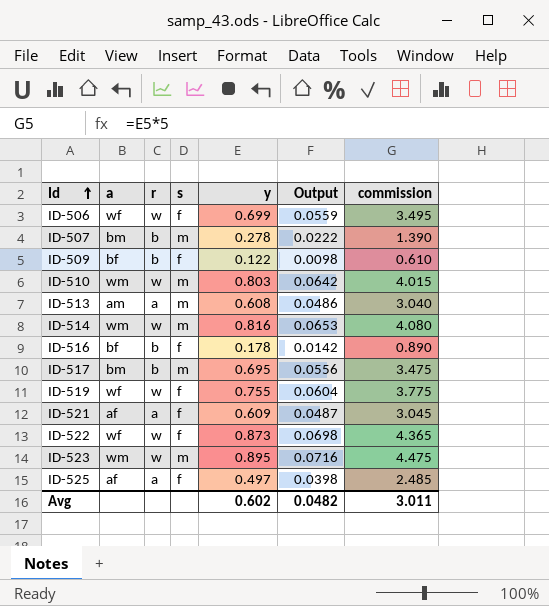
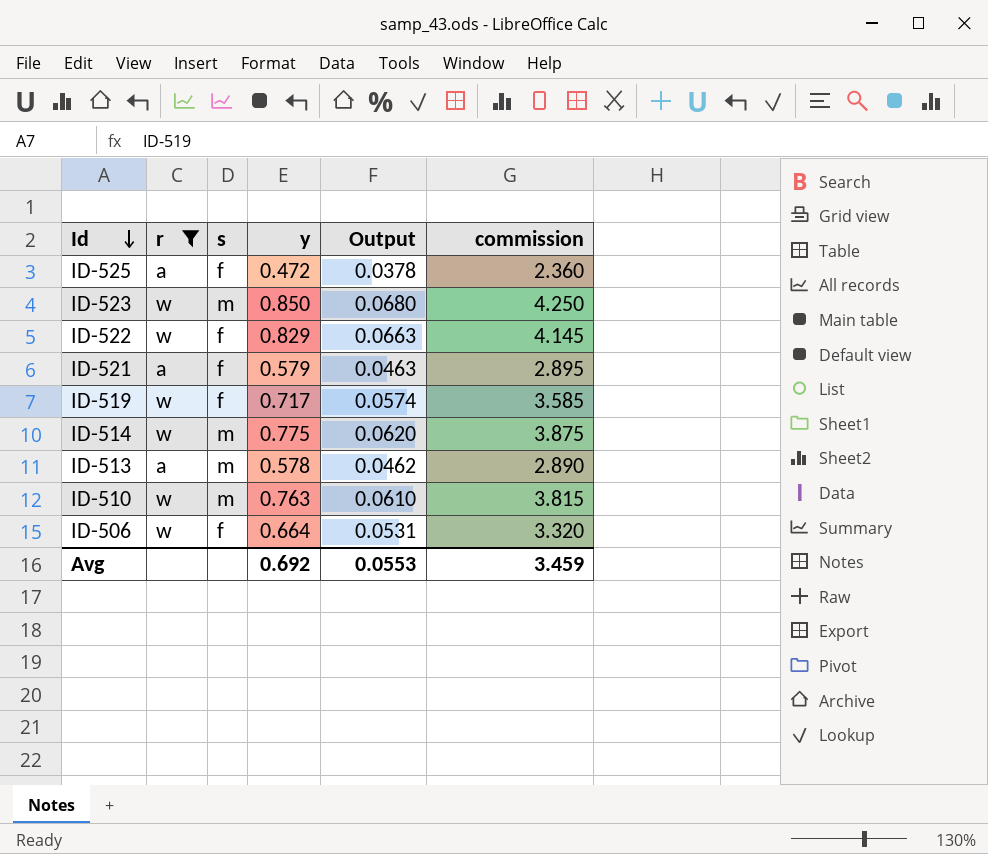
filter: none -> r != b
row order: Id ascending -> Id descending
column a | position: 2 -> none
ID-525 | y: 0.497 -> 0.472
ID-525 | Output: 0.0398 -> 0.0378
ID-525 | commission: 2.485 -> 2.360
ID-523 | y: 0.895 -> 0.850
ID-523 | Output: 0.0716 -> 0.0680
ID-523 | commission: 4.475 -> 4.250
ID-522 | y: 0.873 -> 0.829
ID-522 | Output: 0.0698 -> 0.0663
ID-522 | commission: 4.365 -> 4.145
ID-521 | y: 0.609 -> 0.579
ID-521 | Output: 0.0487 -> 0.0463
ID-521 | commission: 3.045 -> 2.895
ID-519 | y: 0.755 -> 0.717
ID-519 | Output: 0.0604 -> 0.0574
ID-519 | commission: 3.775 -> 3.585
ID-514 | y: 0.816 -> 0.775
ID-514 | Output: 0.0653 -> 0.0620
ID-514 | commission: 4.080 -> 3.875
ID-513 | y: 0.608 -> 0.578
ID-513 | Output: 0.0486 -> 0.0462
ID-513 | commission: 3.040 -> 2.890
ID-510 | y: 0.803 -> 0.763
ID-510 | Output: 0.0642 -> 0.0610
ID-510 | commission: 4.015 -> 3.815
ID-506 | y: 0.699 -> 0.664
ID-506 | Output: 0.0559 -> 0.0531
ID-506 | commission: 3.495 -> 3.320
Avg | y: 0.602 -> 0.692
Avg | Output: 0.0482 -> 0.0553
Avg | commission: 3.011 -> 3.459

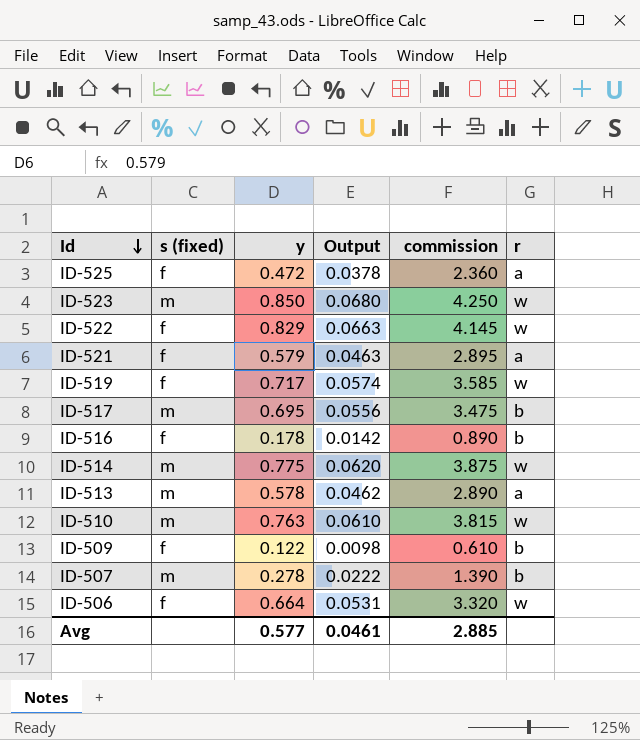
filter: r != b -> none
column name: s -> s (fixed)
column r | position: 2 -> 6
Avg | y: 0.692 -> 0.577
Avg | Output: 0.0553 -> 0.0461
Avg | commission: 3.459 -> 2.885

